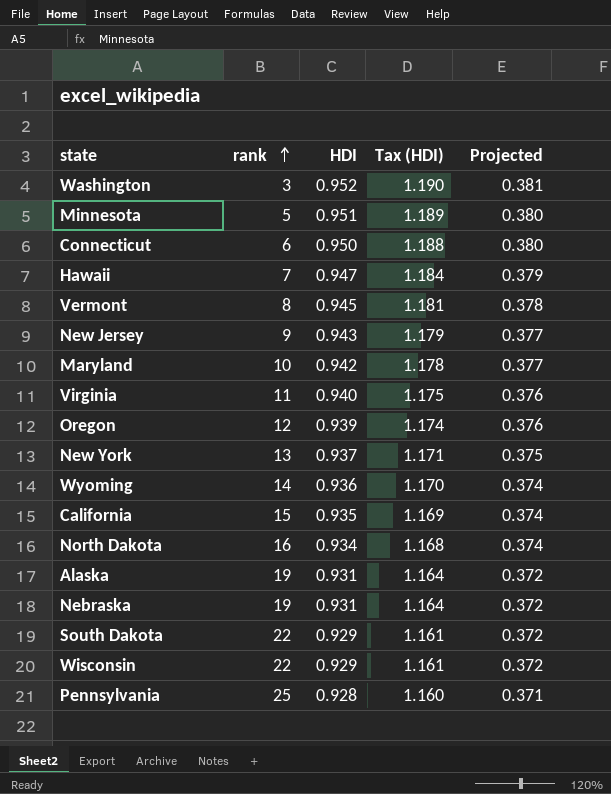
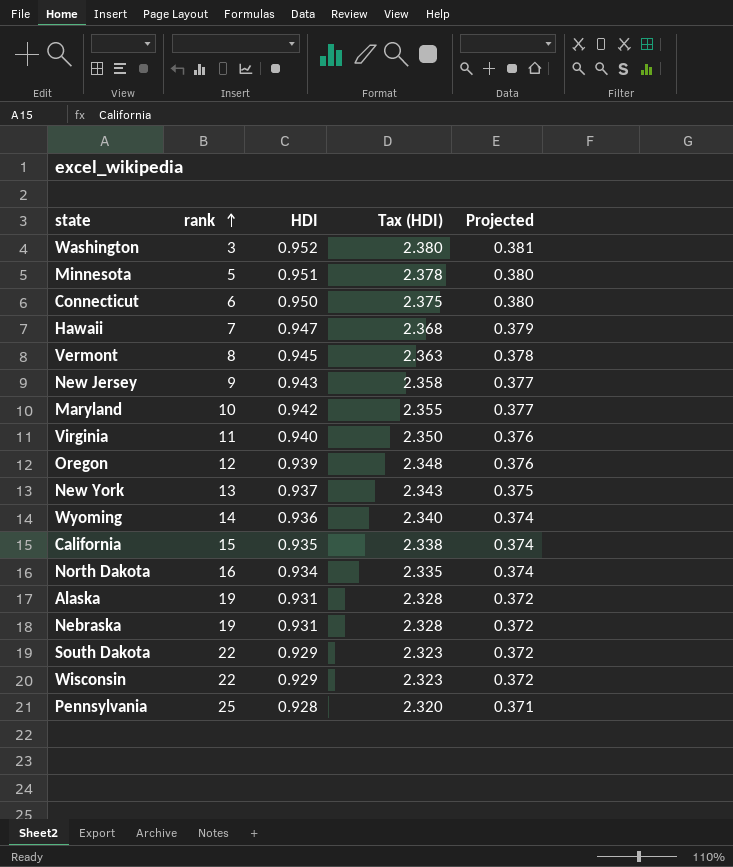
column Tax (HDI) | formula: [HDI] * 1.25 -> [HDI] * 2.5

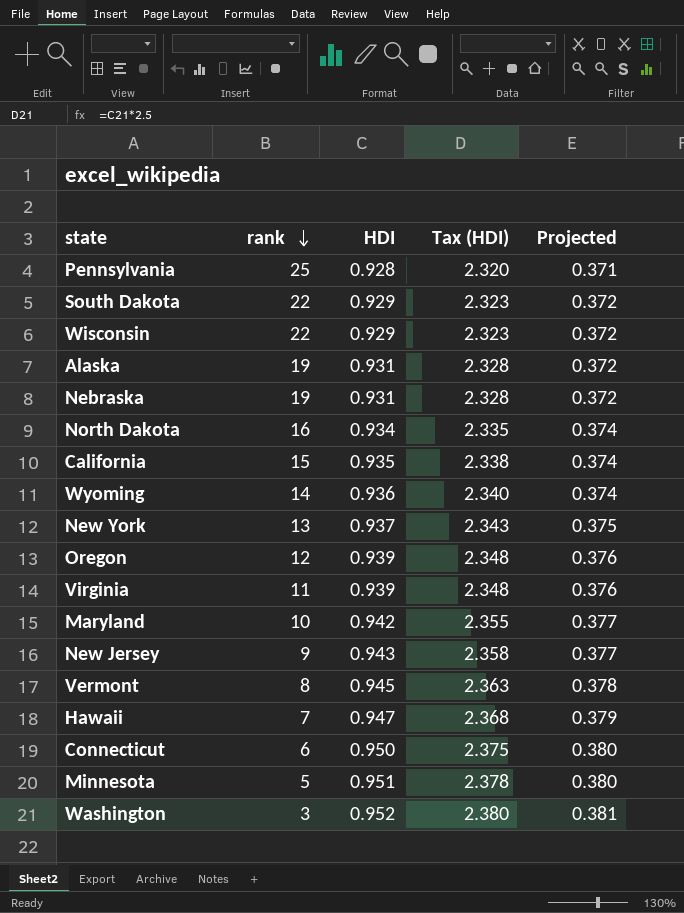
row order: rank ascending -> rank descending
Virginia | HDI: 0.940 -> 0.939
Virginia | Tax (HDI): 2.350 -> 2.348

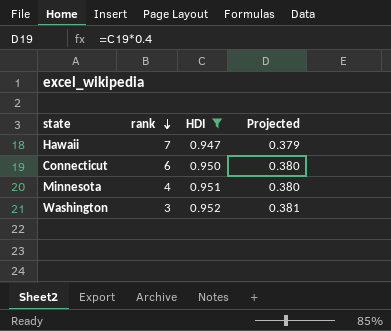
filter: none -> HDI >= 0.947
column Tax (HDI) | formula: [HDI] * 2.5 -> none
Minnesota | rank: 5 -> 4

